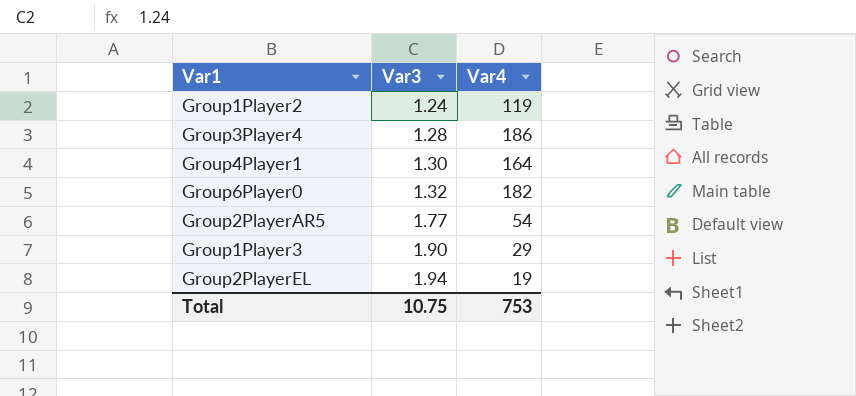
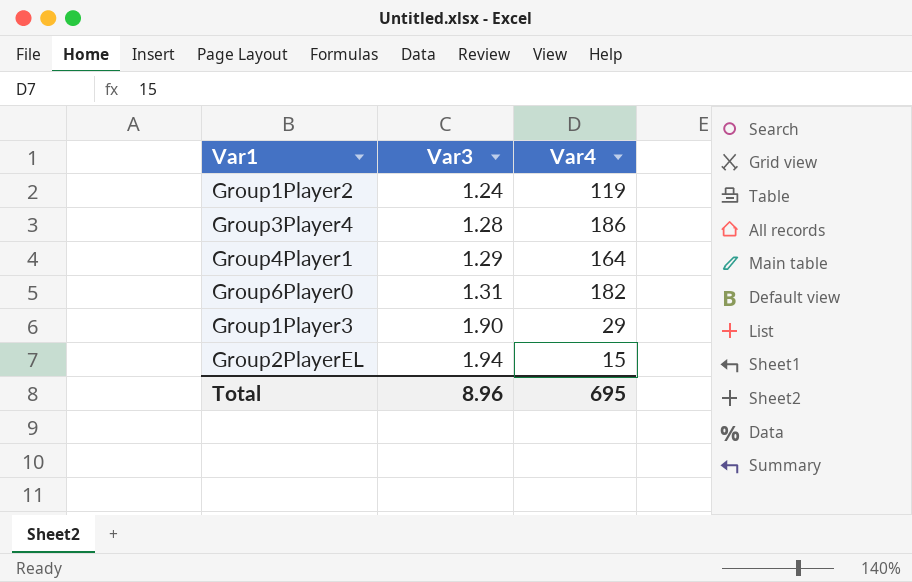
row Group2PlayerAR5: 1.77 | 54 -> none
Group4Player1 | Var3: 1.30 -> 1.29
Group6Player0 | Var3: 1.32 -> 1.31
Group2PlayerEL | Var4: 19 -> 15
Total | Var3: 10.75 -> 8.96
Total | Var4: 753 -> 695

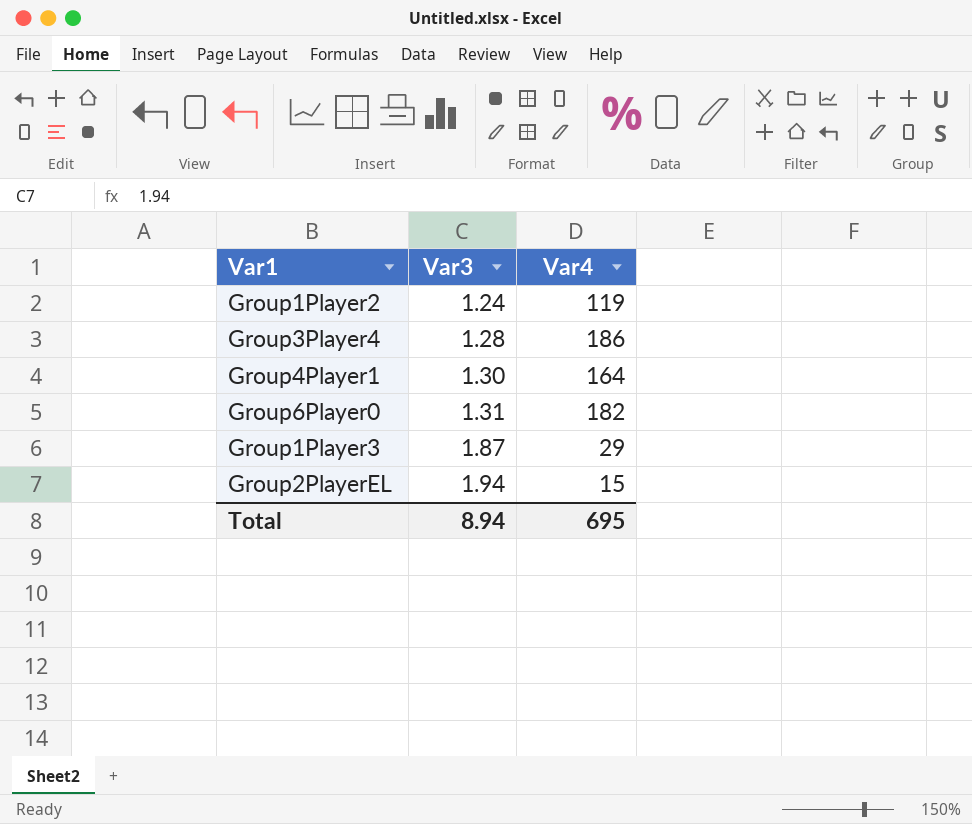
Group4Player1 | Var3: 1.29 -> 1.30
Group1Player3 | Var3: 1.90 -> 1.87
Total | Var3: 8.96 -> 8.94

